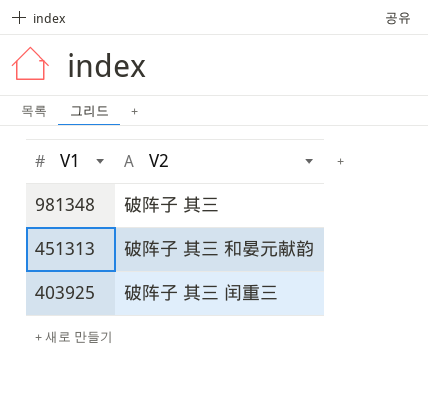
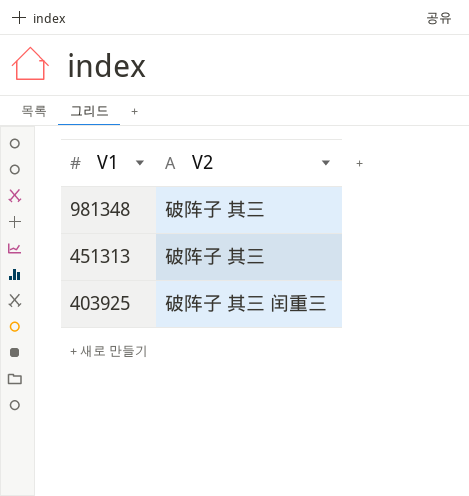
451313 | V2: 破阵子 其三 和晏元献韵 -> 破阵子 其三

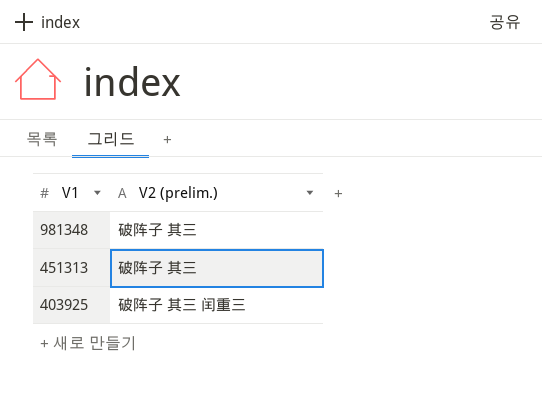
column name: V2 -> V2 (prelim.)

